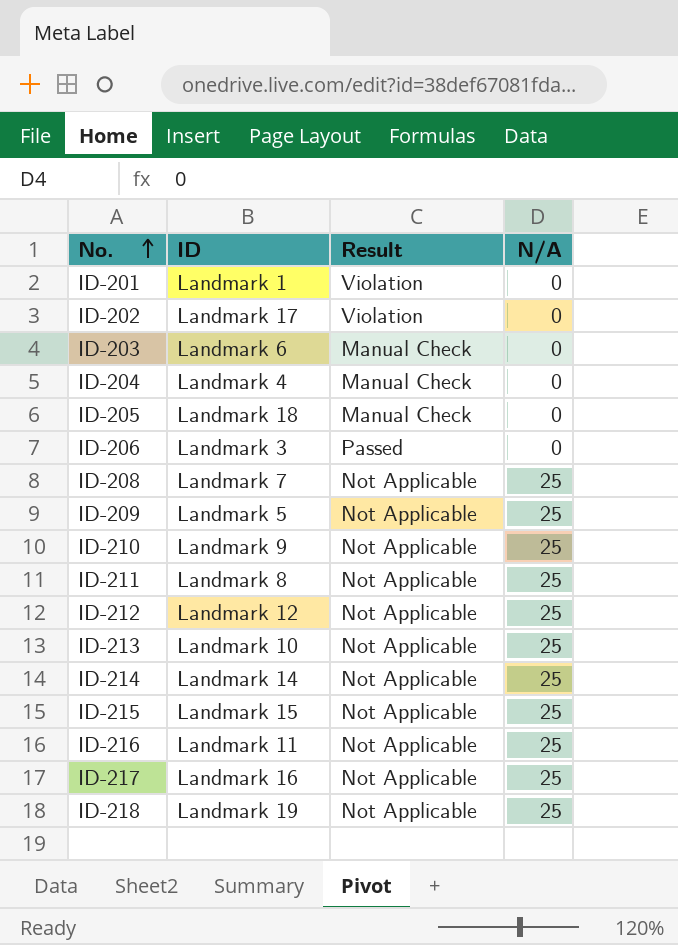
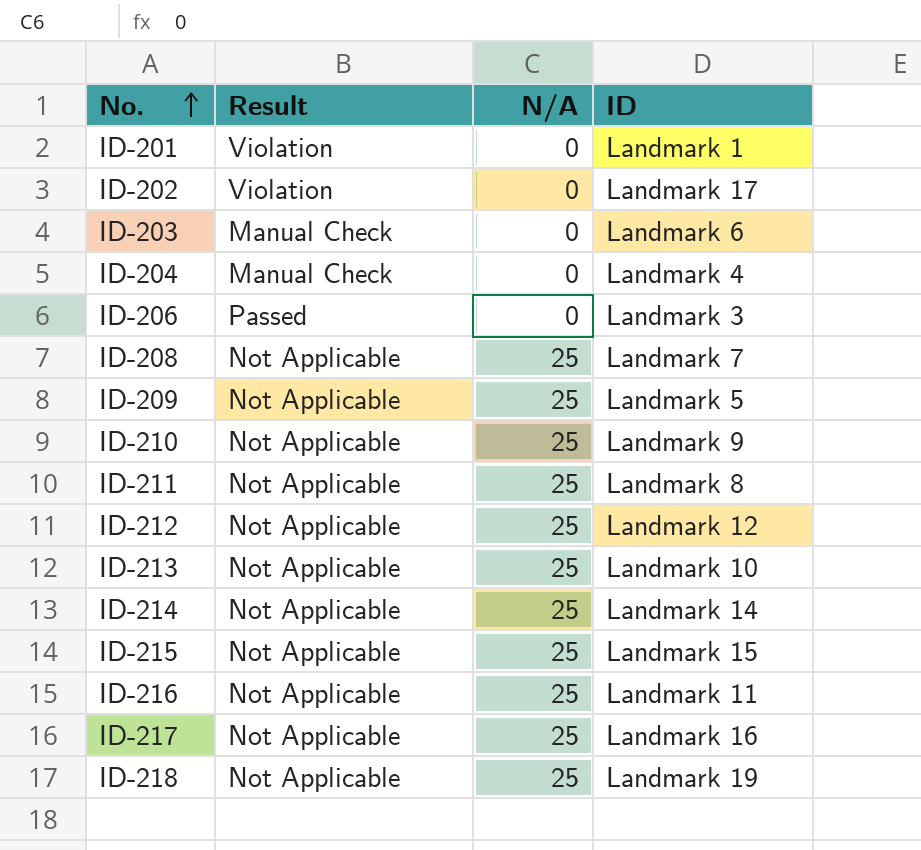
column ID | position: 2 -> 4
row ID-205: Landmark 18 | Manual Check | 0 -> none

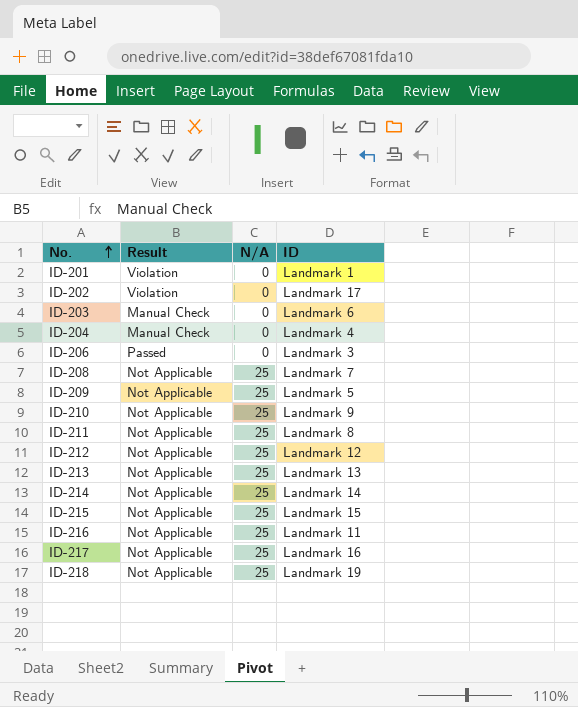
ID-213 | ID: Landmark 10 -> Landmark 13

